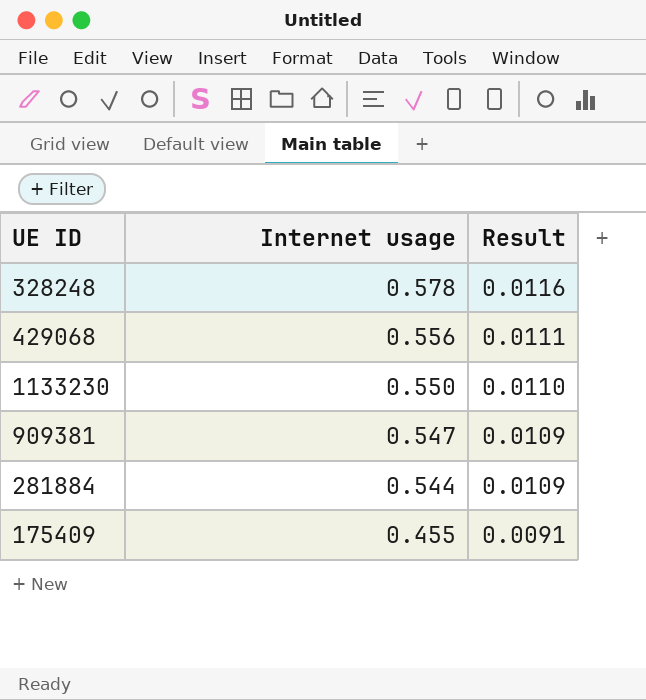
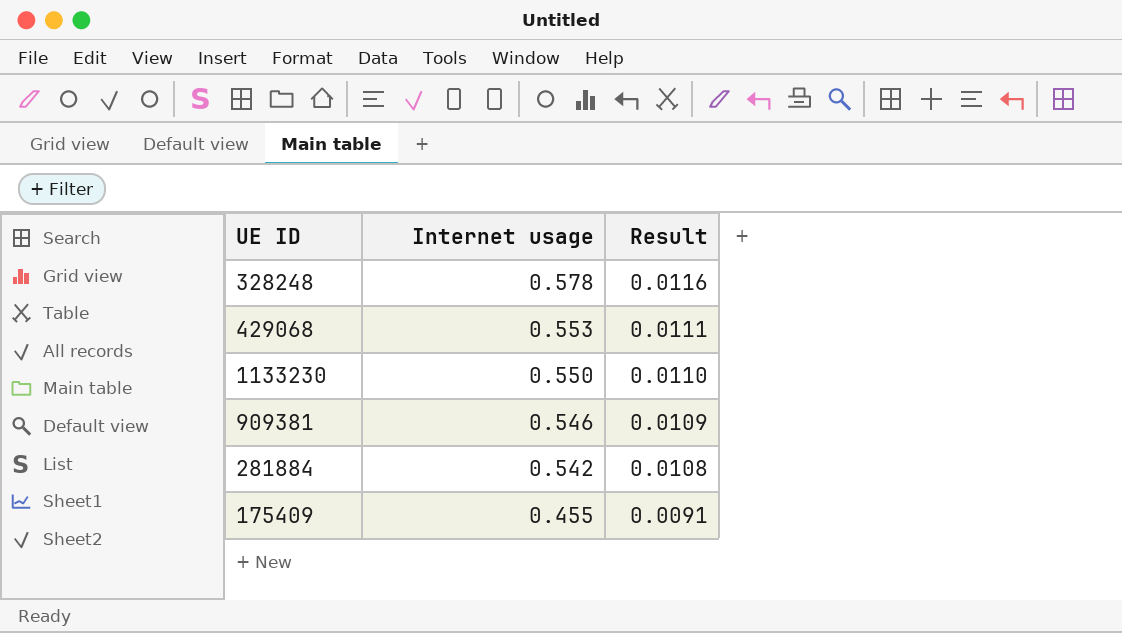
429068 | Internet usage: 0.556 -> 0.553
909381 | Internet usage: 0.547 -> 0.546
281884 | Internet usage: 0.544 -> 0.542
281884 | Result: 0.0109 -> 0.0108

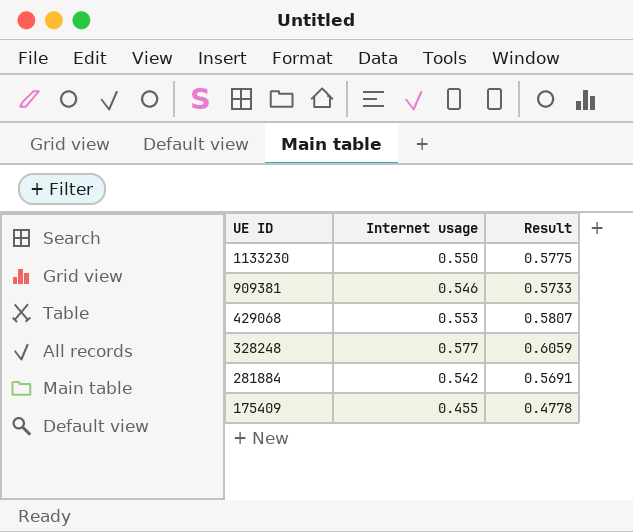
row order: Internet usage descending -> UE ID descending
column Result | formula: [Internet usage] * 0.02 -> [Internet usage] * 1.05
328248 | Internet usage: 0.578 -> 0.577

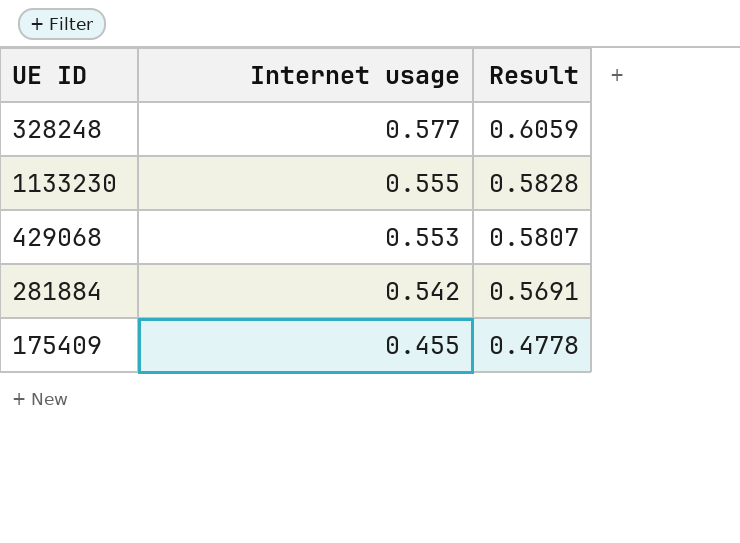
row order: UE ID descending -> Internet usage descending
row 909381: 0.546 | 0.5733 -> none
1133230 | Internet usage: 0.550 -> 0.555
1133230 | Result: 0.5775 -> 0.5828

